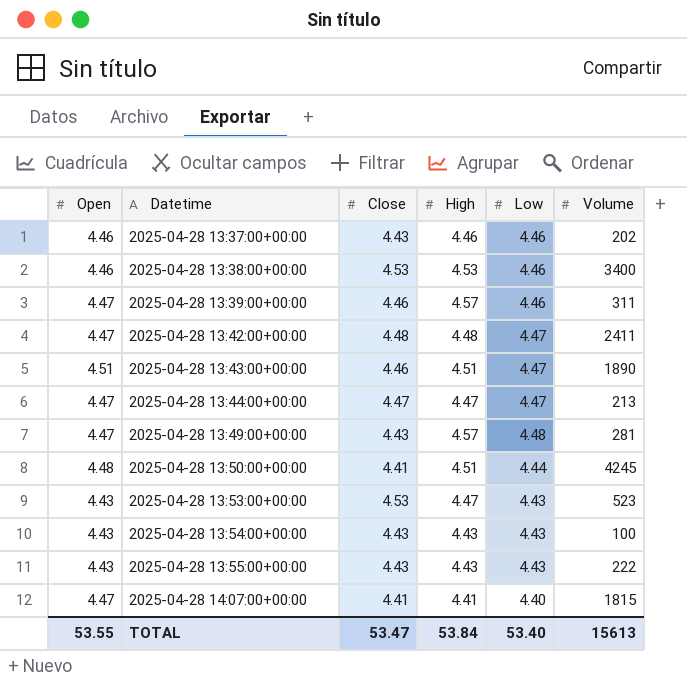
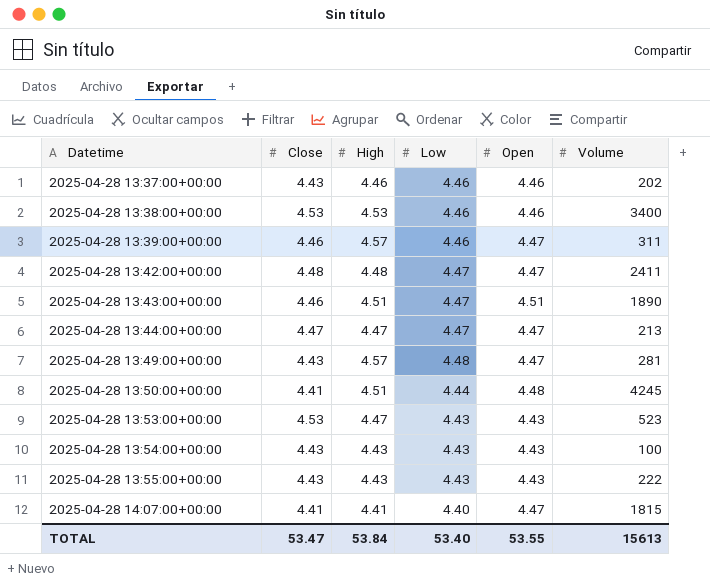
column Open | position: 1 -> 5

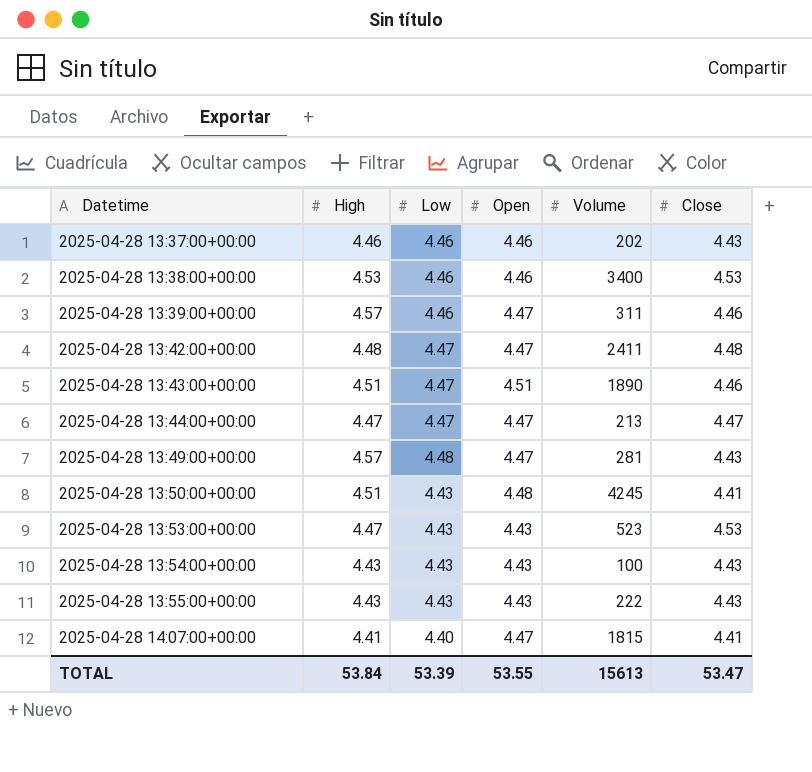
column Close | position: 2 -> 6
2025-04-28 13:50:00+00:00 | Low: 4.44 -> 4.43
TOTAL | Low: 53.40 -> 53.39

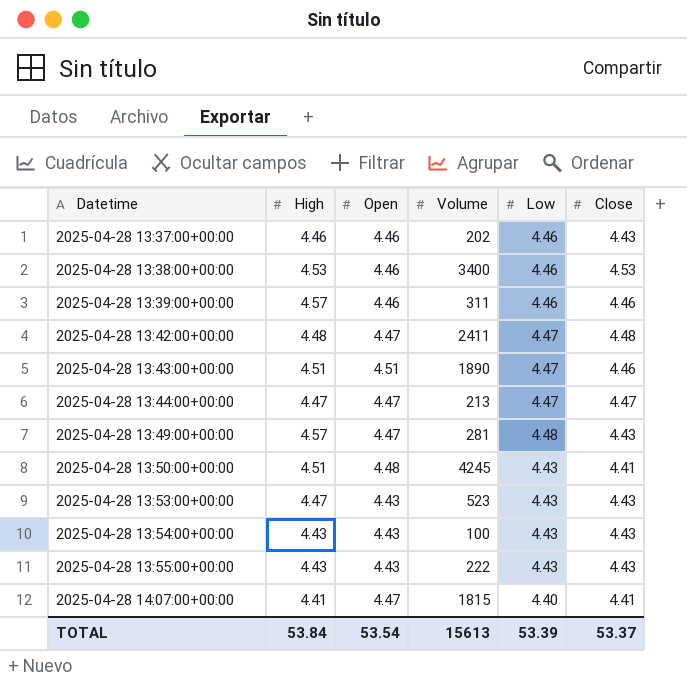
column Low | position: 3 -> 5
2025-04-28 13:39:00+00:00 | Open: 4.47 -> 4.46
2025-04-28 13:53:00+00:00 | Close: 4.53 -> 4.43
TOTAL | Open: 53.55 -> 53.54
TOTAL | Close: 53.47 -> 53.37

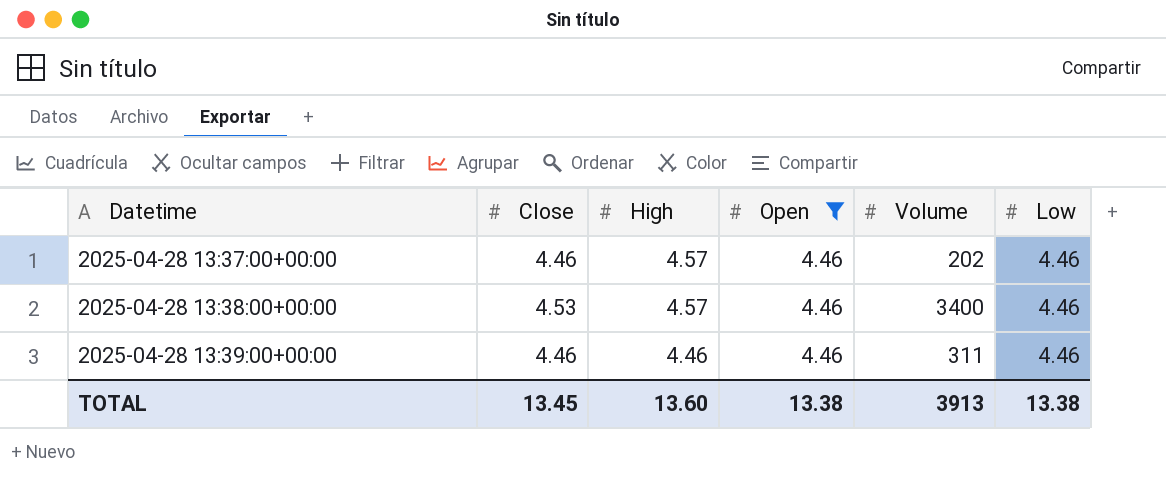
filter: none -> Open = 4.46
column Close | position: 6 -> 2
2025-04-28 13:37:00+00:00 | Close: 4.43 -> 4.46
2025-04-28 13:37:00+00:00 | High: 4.46 -> 4.57
2025-04-28 13:38:00+00:00 | High: 4.53 -> 4.57
2025-04-28 13:39:00+00:00 | High: 4.57 -> 4.46
TOTAL | Close: 53.37 -> 13.45
TOTAL | High: 53.84 -> 13.60
TOTAL | Open: 53.54 -> 13.38
TOTAL | Volume: 15613 -> 3913
TOTAL | Low: 53.39 -> 13.38

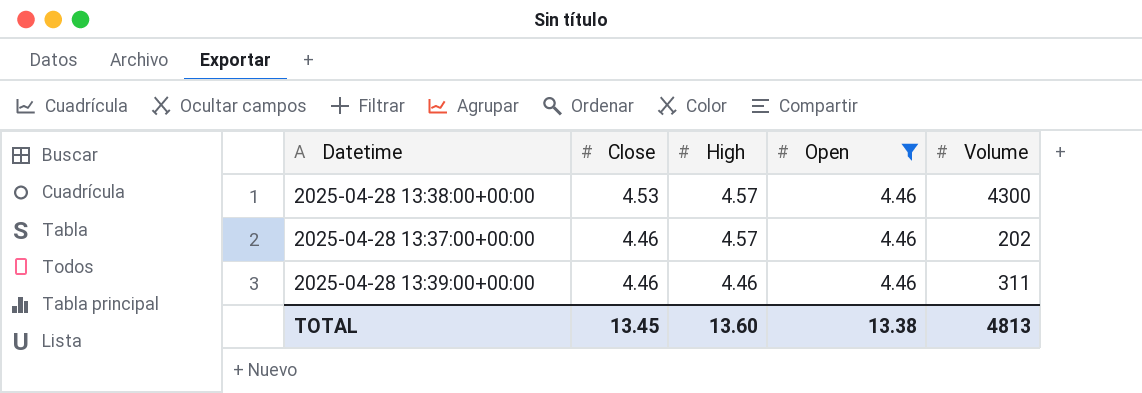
row order: Datetime ascending -> Close descending
column Low | position: 6 -> none
2025-04-28 13:38:00+00:00 | Volume: 3400 -> 4300
TOTAL | Volume: 3913 -> 4813

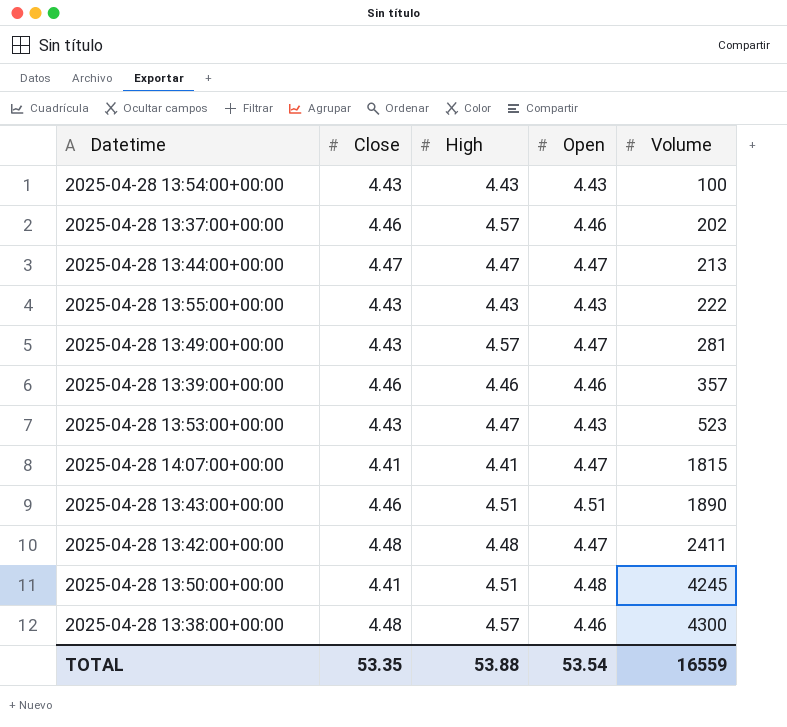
filter: Open = 4.46 -> none
row order: Close descending -> Volume ascending
2025-04-28 13:39:00+00:00 | Volume: 311 -> 357
2025-04-28 13:38:00+00:00 | Close: 4.53 -> 4.48
TOTAL | Close: 13.45 -> 53.35
TOTAL | High: 13.60 -> 53.88
TOTAL | Open: 13.38 -> 53.54
TOTAL | Volume: 4813 -> 16559

